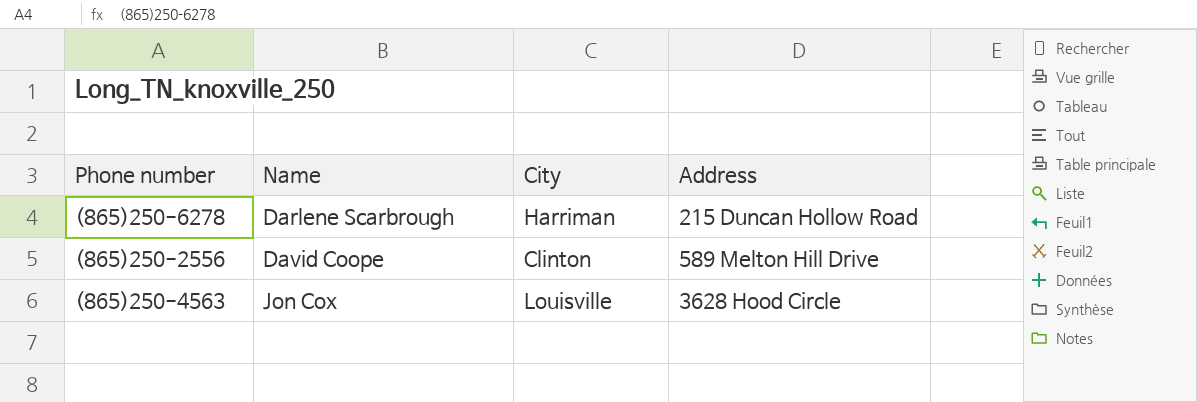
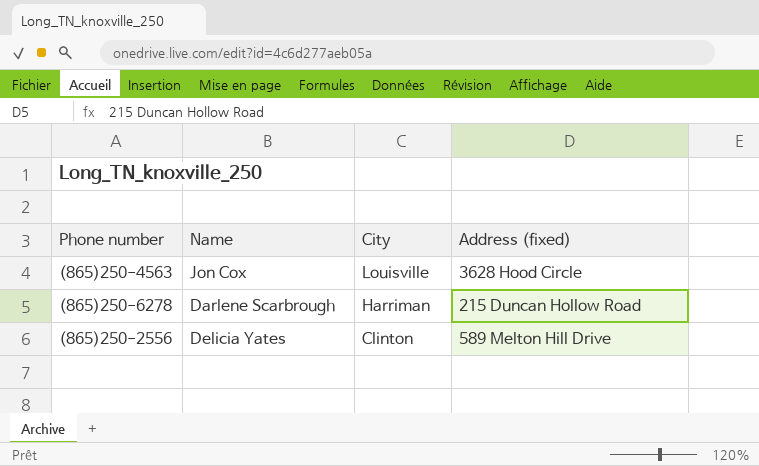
row order: Name ascending -> City descending
column name: Address -> Address (fixed)
(865)250-2556 | Name: David Coope -> Delicia Yates

